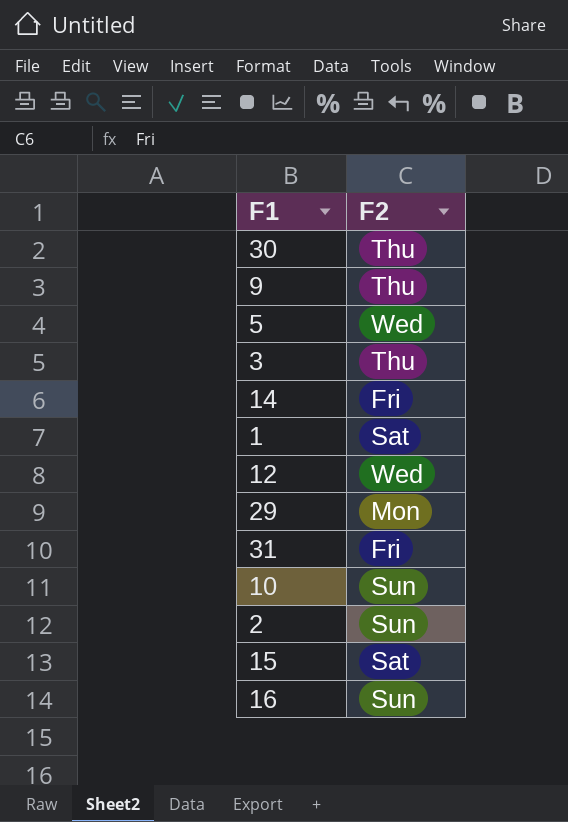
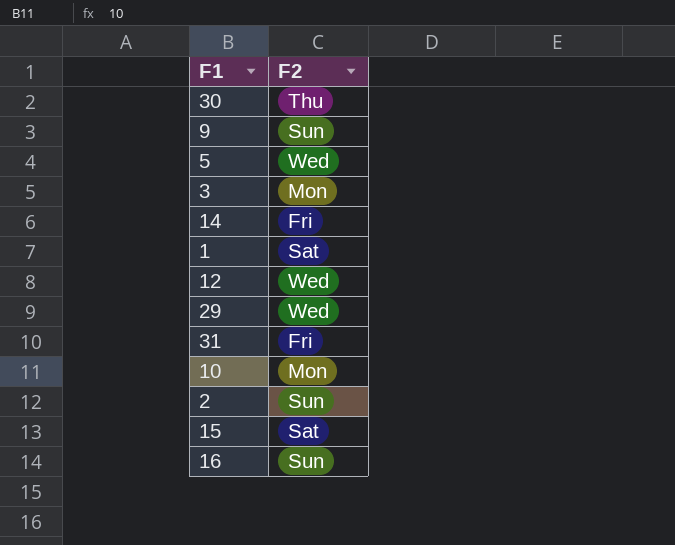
9 | F2: Thu -> Sun
3 | F2: Thu -> Mon
29 | F2: Mon -> Wed
10 | F2: Sun -> Mon

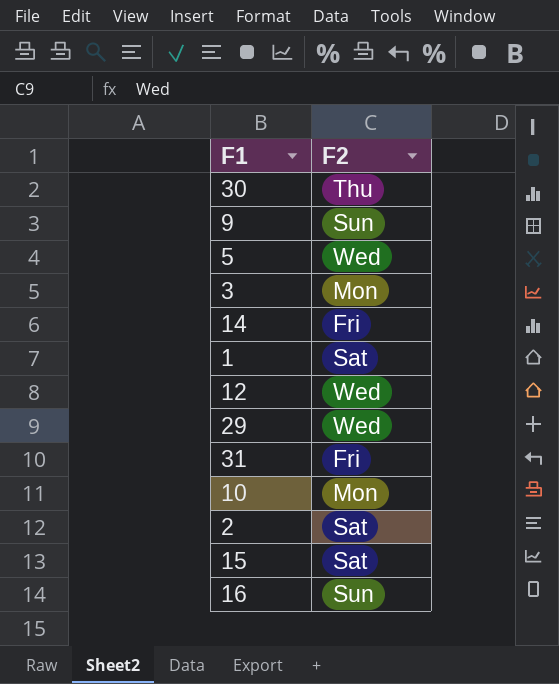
2 | F2: Sun -> Sat

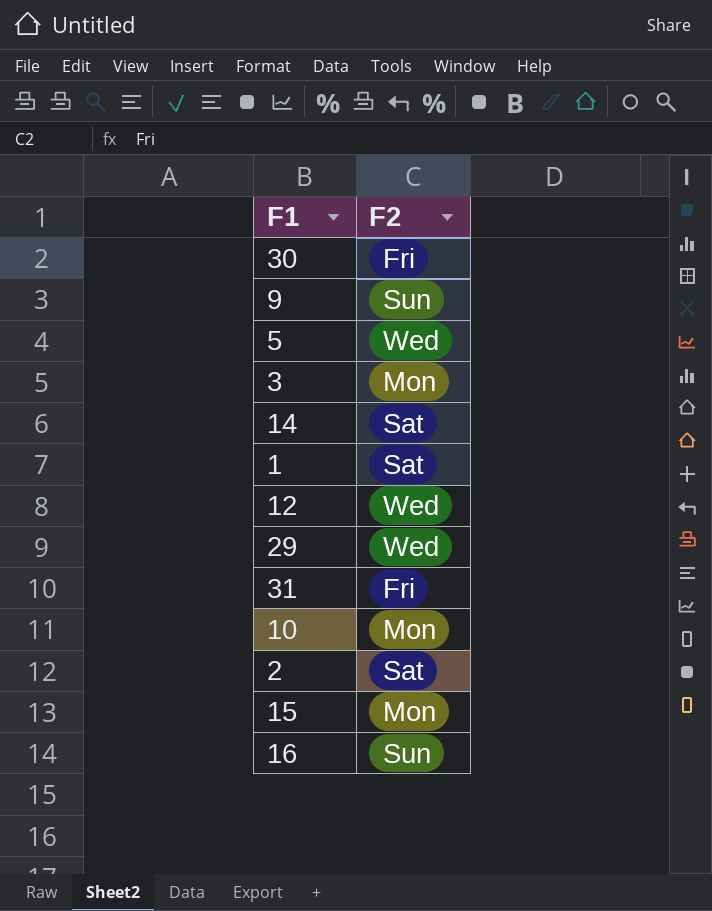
30 | F2: Thu -> Fri
14 | F2: Fri -> Sat
15 | F2: Sat -> Mon

